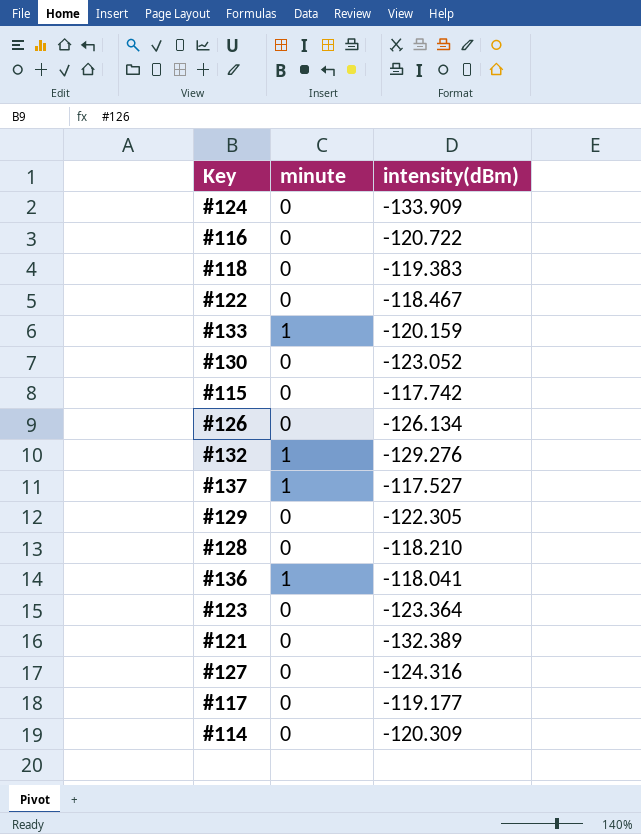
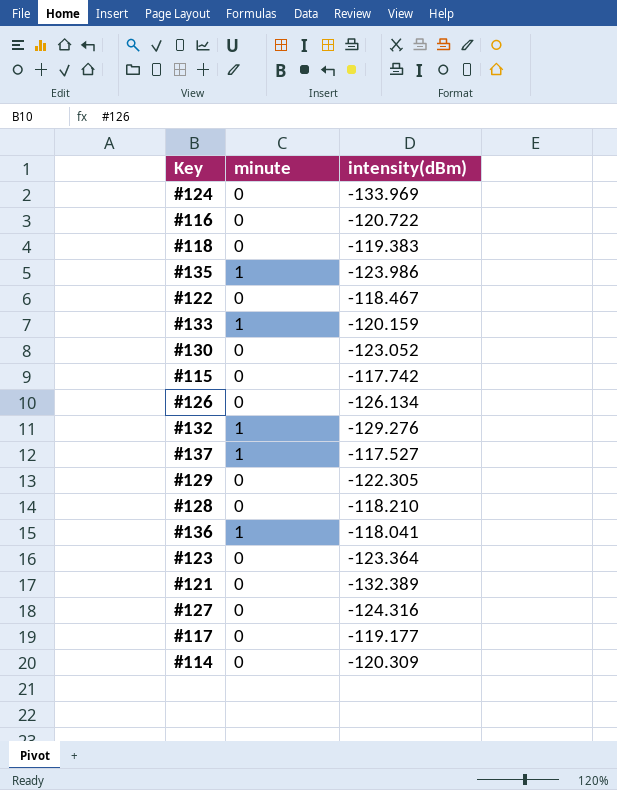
#124 | intensity(dBm): -133.909 -> -133.969
row #135: none -> 1 | -123.986

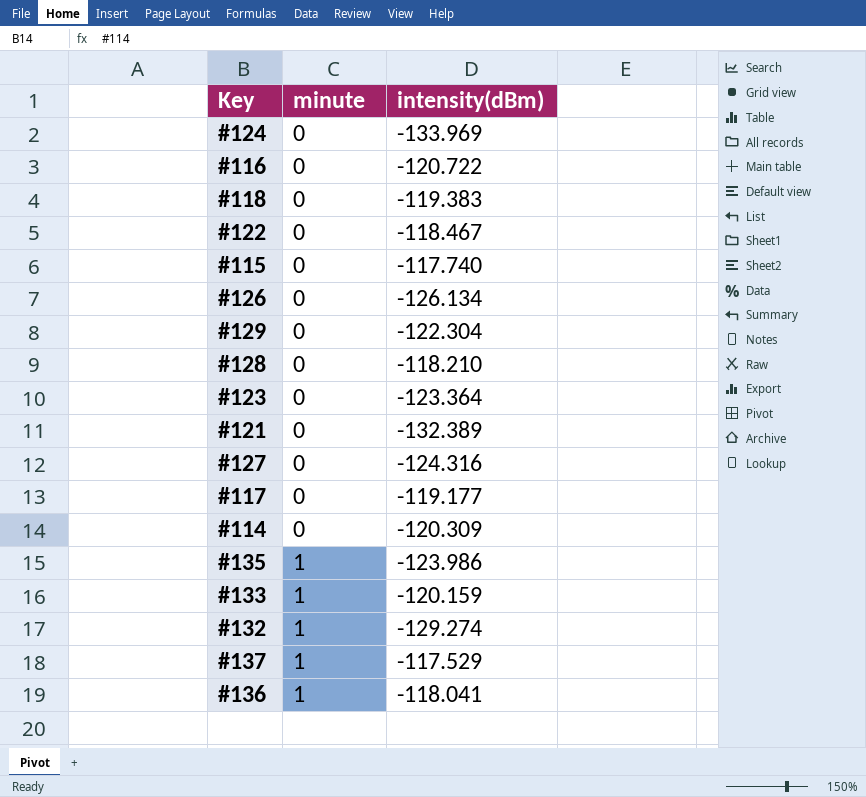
row order: none -> minute ascending
row #130: 0 | -123.052 -> none
#115 | intensity(dBm): -117.742 -> -117.740
#129 | intensity(dBm): -122.305 -> -122.304
#132 | intensity(dBm): -129.276 -> -129.274
#137 | intensity(dBm): -117.527 -> -117.529

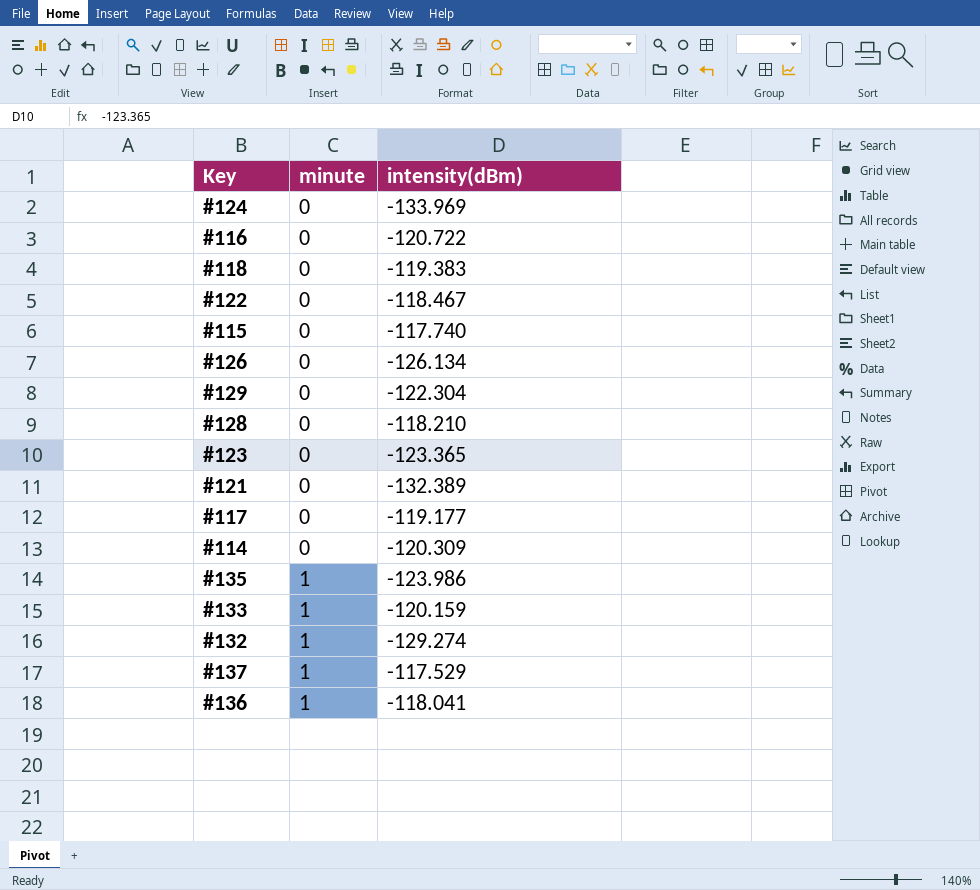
row #127: 0 | -124.316 -> none
#123 | intensity(dBm): -123.364 -> -123.365

